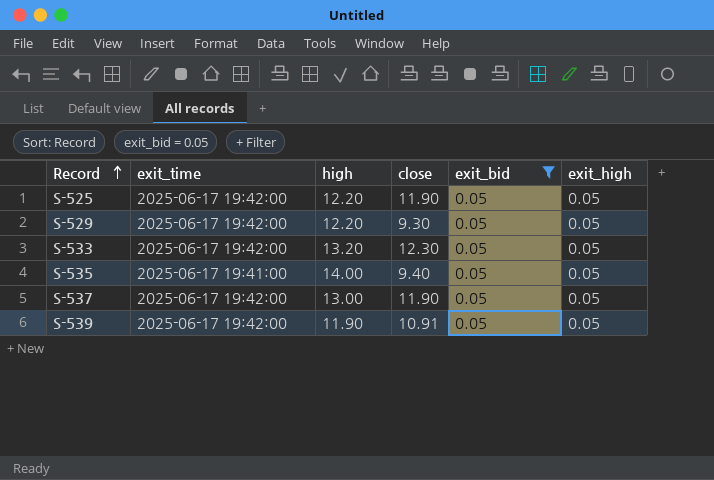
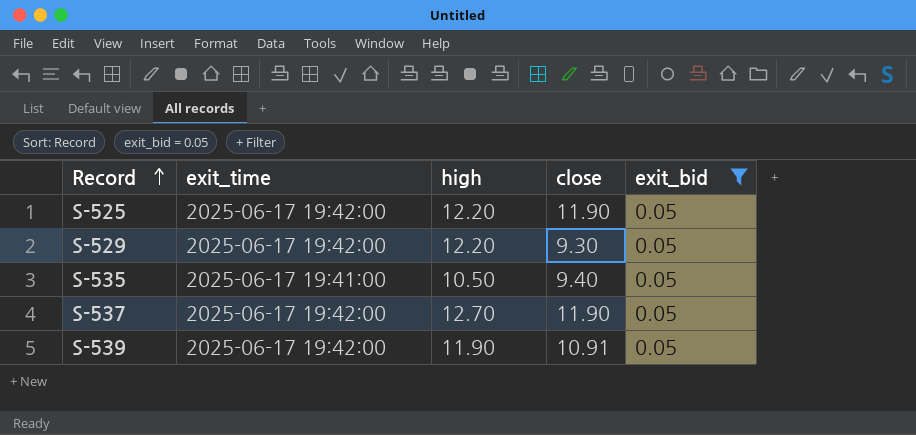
column exit_high | position: 6 -> none
row S-533: 2025-06-17 19:42:00 | 13.20 | 12.30 | 0.05 | 0.05 -> none
S-535 | high: 14.00 -> 10.50
S-537 | high: 13.00 -> 12.70

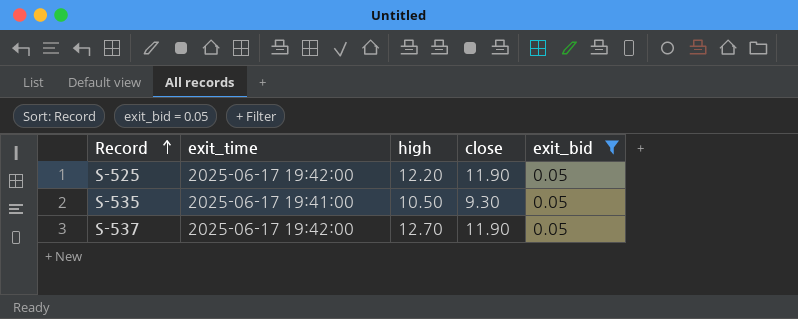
row S-529: 2025-06-17 19:42:00 | 12.20 | 9.30 | 0.05 -> none
row S-539: 2025-06-17 19:42:00 | 11.90 | 10.91 | 0.05 -> none
S-535 | close: 9.40 -> 9.30

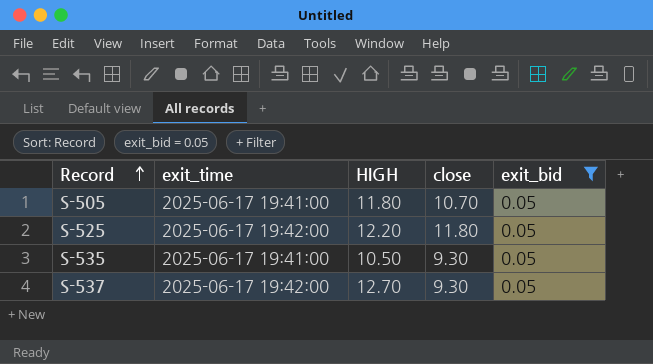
column name: high -> HIGH
row S-505: none -> 2025-06-17 19:41:00 | 11.80 | 10.70 | 0.05
S-525 | close: 11.90 -> 11.80
S-537 | close: 11.90 -> 9.30

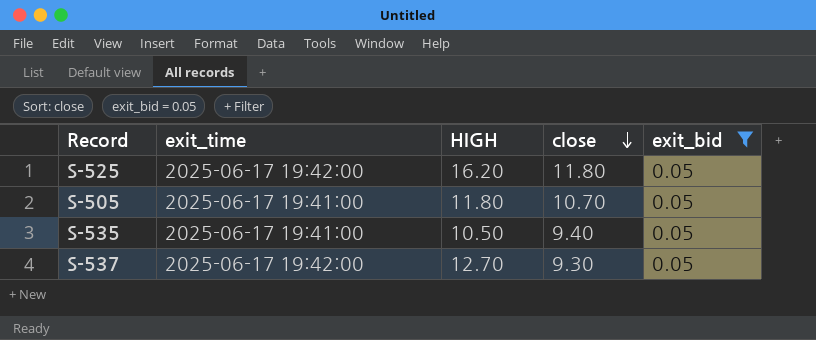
row order: Record ascending -> close descending
S-525 | HIGH: 12.20 -> 16.20
S-535 | close: 9.30 -> 9.40

